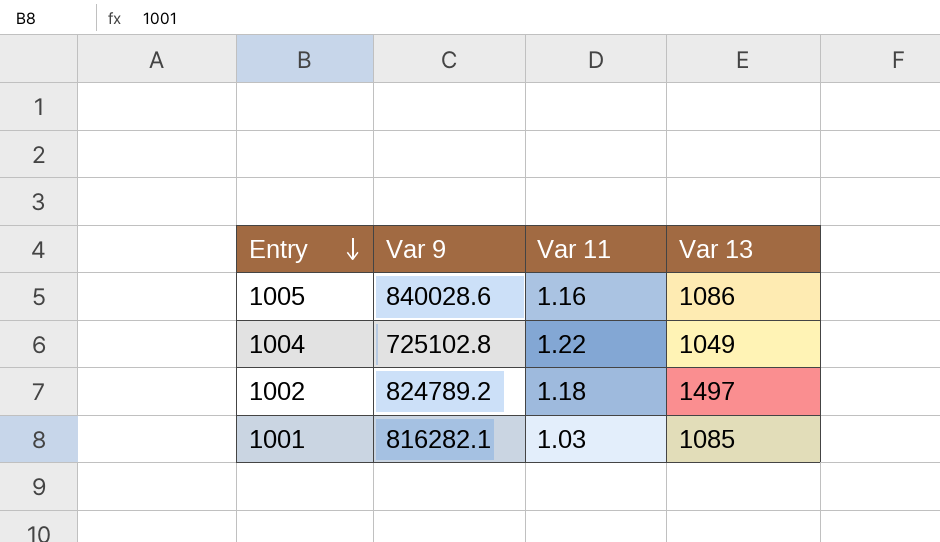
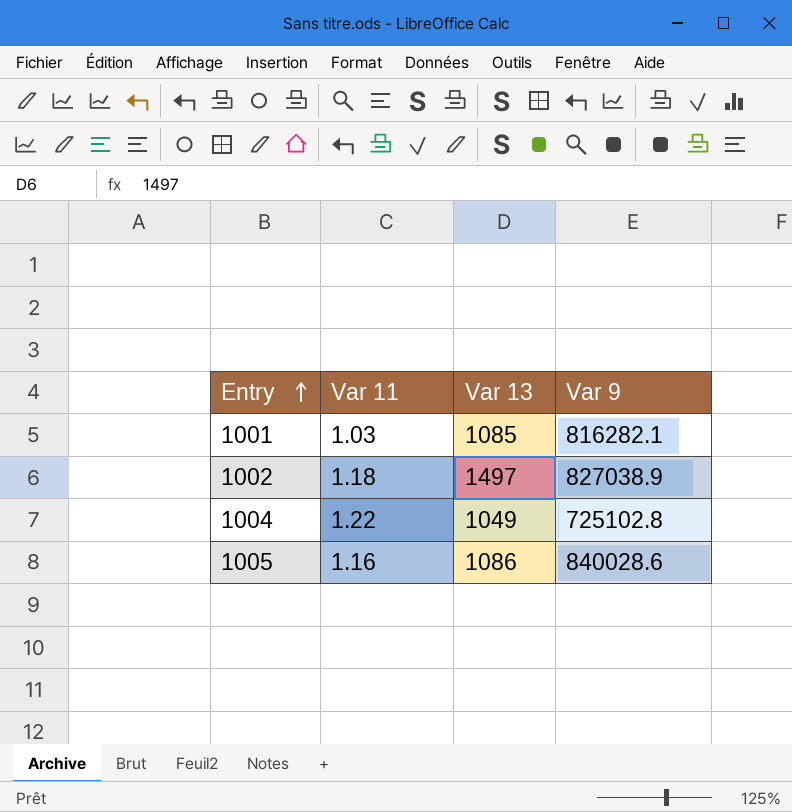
row order: Entry descending -> Entry ascending
column Var 9 | position: 2 -> 4
1002 | Var 9: 824789.2 -> 827038.9

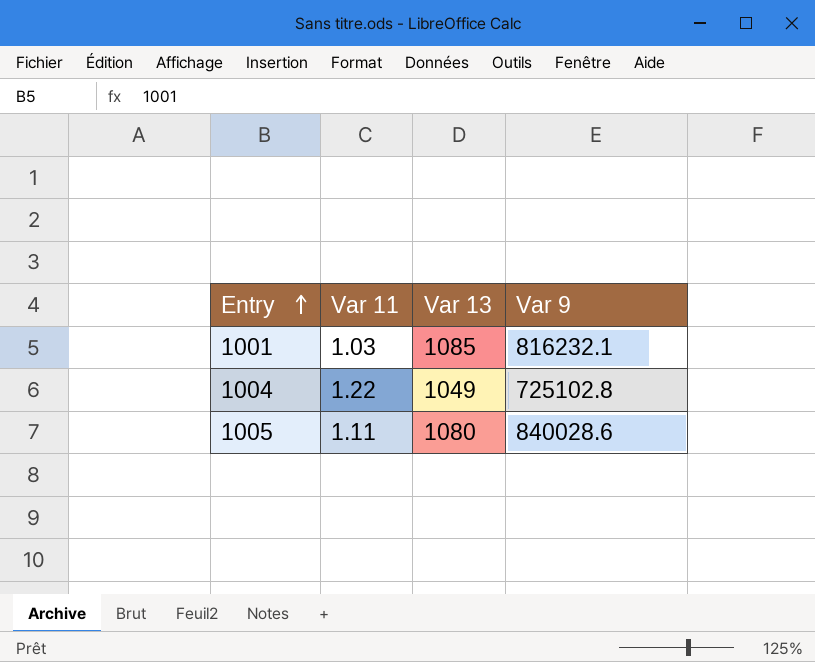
row 1002: 1.18 | 1497 | 827038.9 -> none
1001 | Var 9: 816282.1 -> 816232.1
1005 | Var 11: 1.16 -> 1.11
1005 | Var 13: 1086 -> 1080

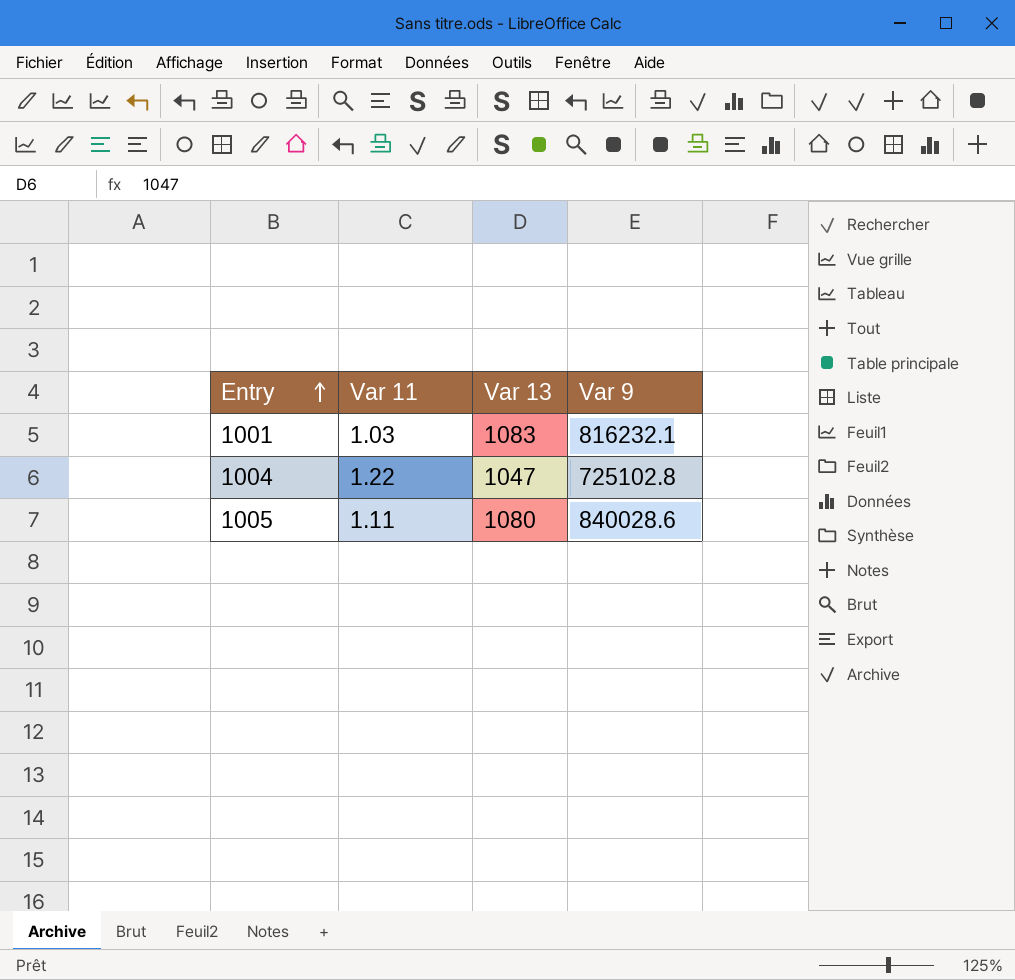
1001 | Var 13: 1085 -> 1083
1004 | Var 13: 1049 -> 1047

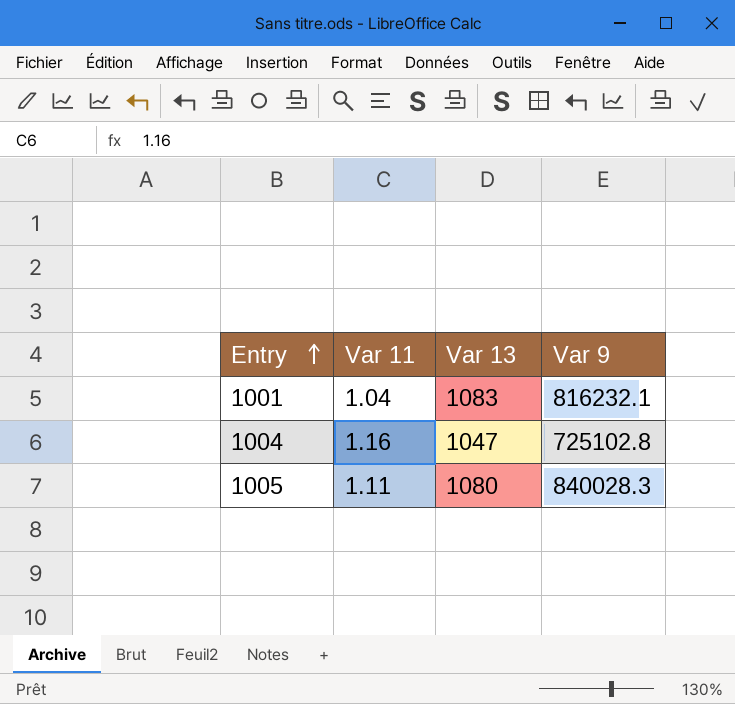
1001 | Var 11: 1.03 -> 1.04
1004 | Var 11: 1.22 -> 1.16
1005 | Var 9: 840028.6 -> 840028.3

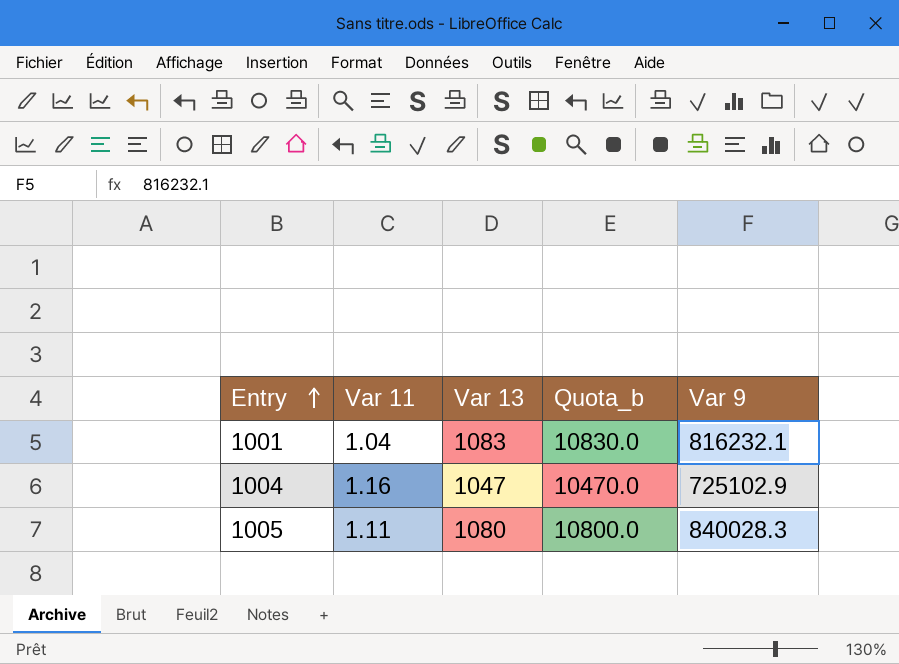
column Quota_b | formula: none -> [Var 13] * 10
1004 | Var 9: 725102.8 -> 725102.9

